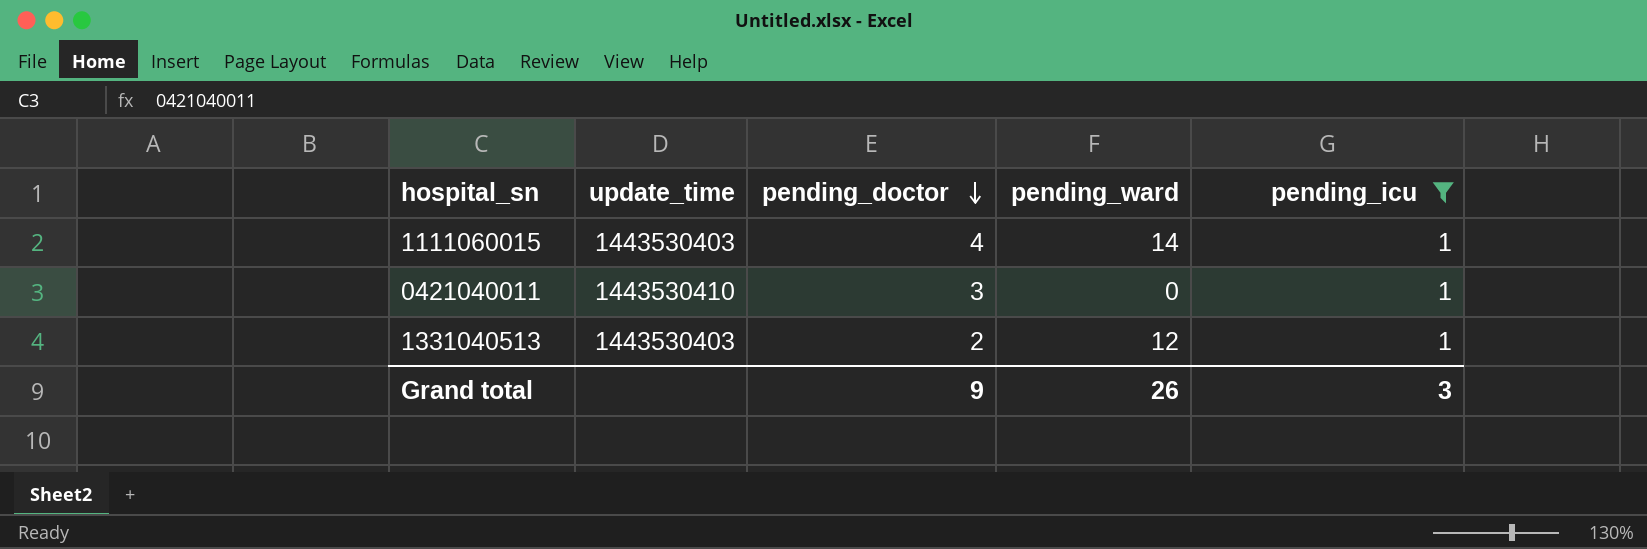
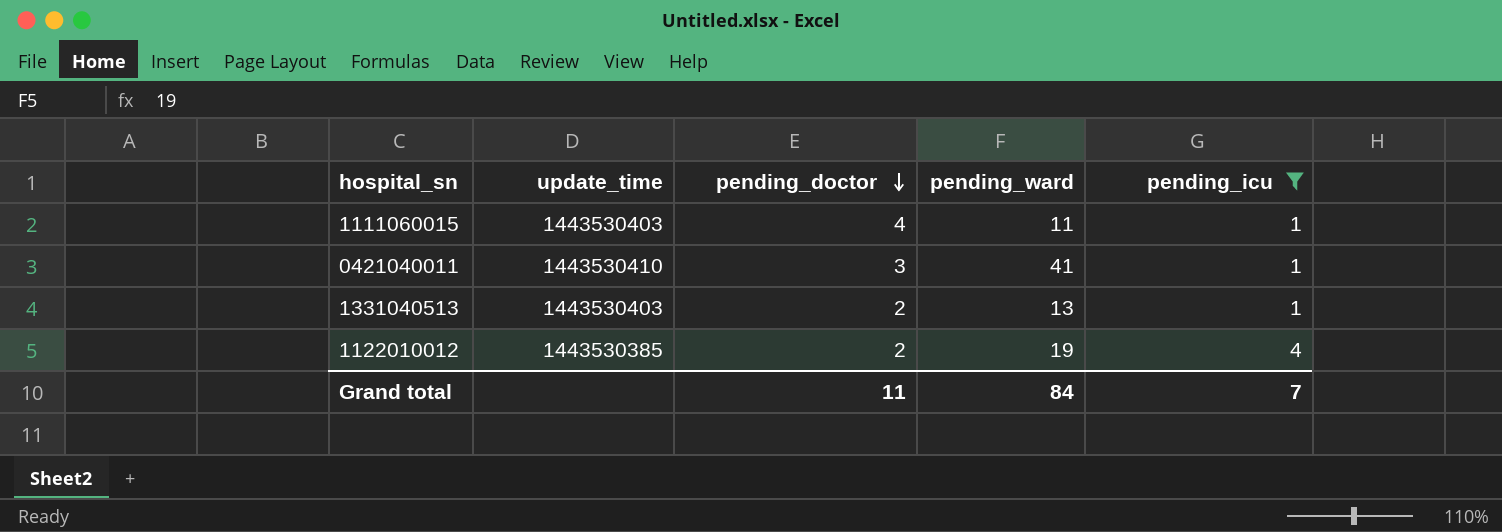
1111060015 | pending_ward: 14 -> 11
0421040011 | pending_ward: 0 -> 41
1331040513 | pending_ward: 12 -> 13
row 1122010012: none -> 1443530385 | 2 | 19 | 4
Grand total | pending_doctor: 9 -> 11
Grand total | pending_ward: 26 -> 84
Grand total | pending_icu: 3 -> 7

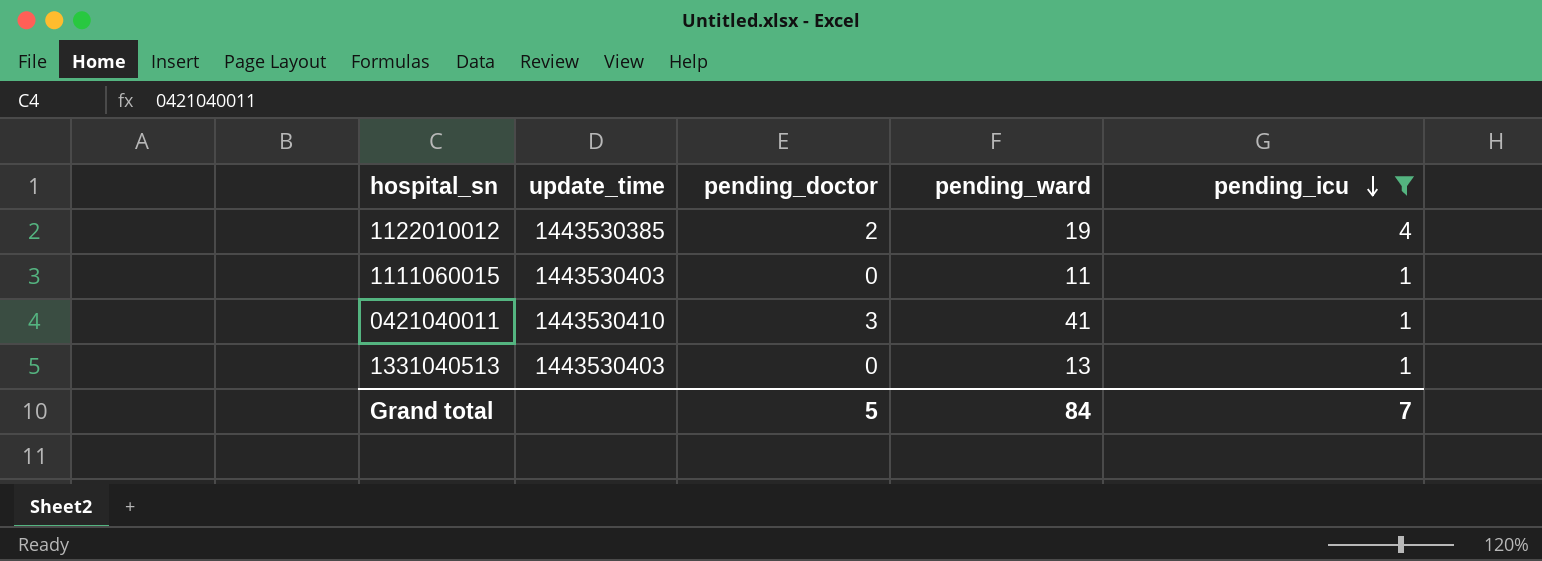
row order: pending_doctor descending -> pending_icu descending
1111060015 | pending_doctor: 4 -> 0
1331040513 | pending_doctor: 2 -> 0
Grand total | pending_doctor: 11 -> 5

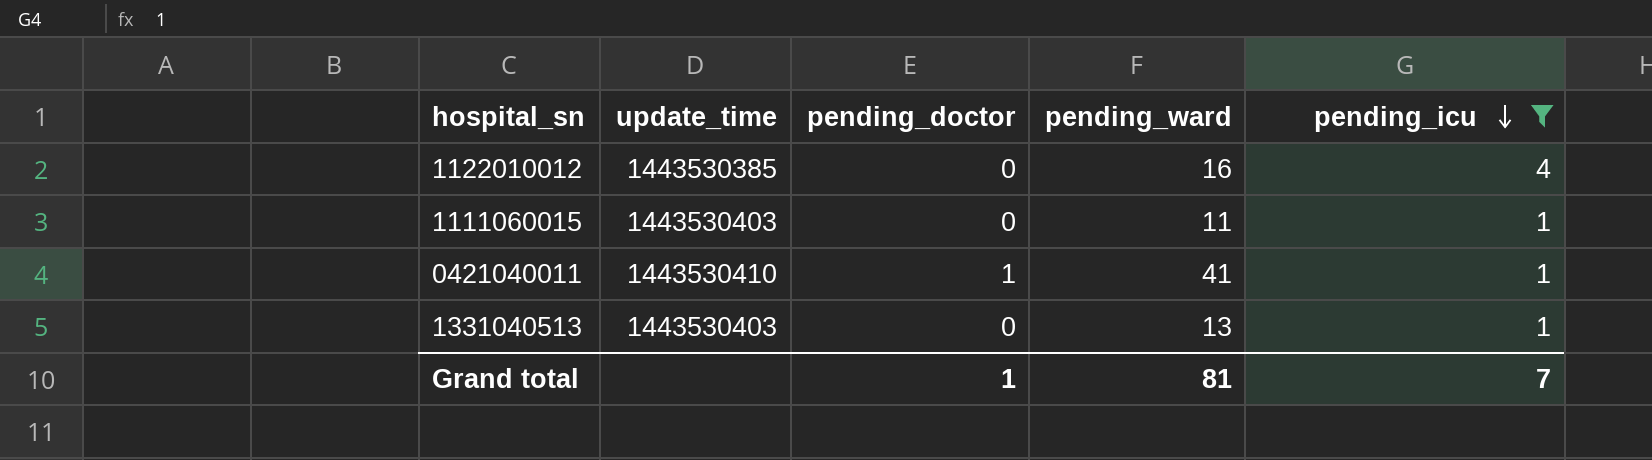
1122010012 | pending_doctor: 2 -> 0
1122010012 | pending_ward: 19 -> 16
0421040011 | pending_doctor: 3 -> 1
Grand total | pending_doctor: 5 -> 1
Grand total | pending_ward: 84 -> 81

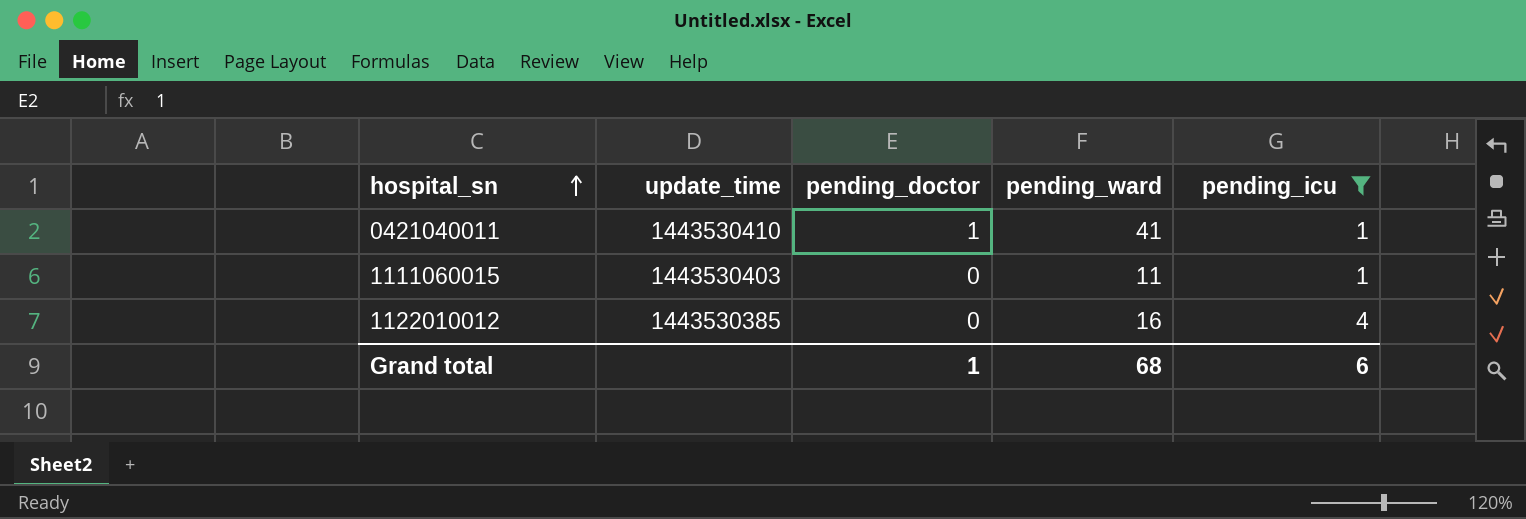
row order: pending_icu descending -> hospital_sn ascending
row 1331040513: 1443530403 | 0 | 13 | 1 -> none
Grand total | pending_ward: 81 -> 68
Grand total | pending_icu: 7 -> 6

